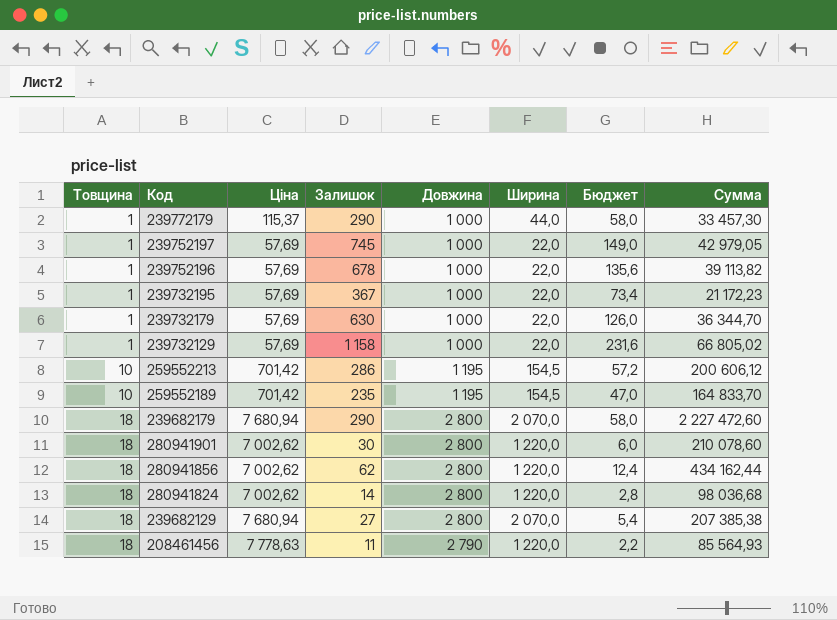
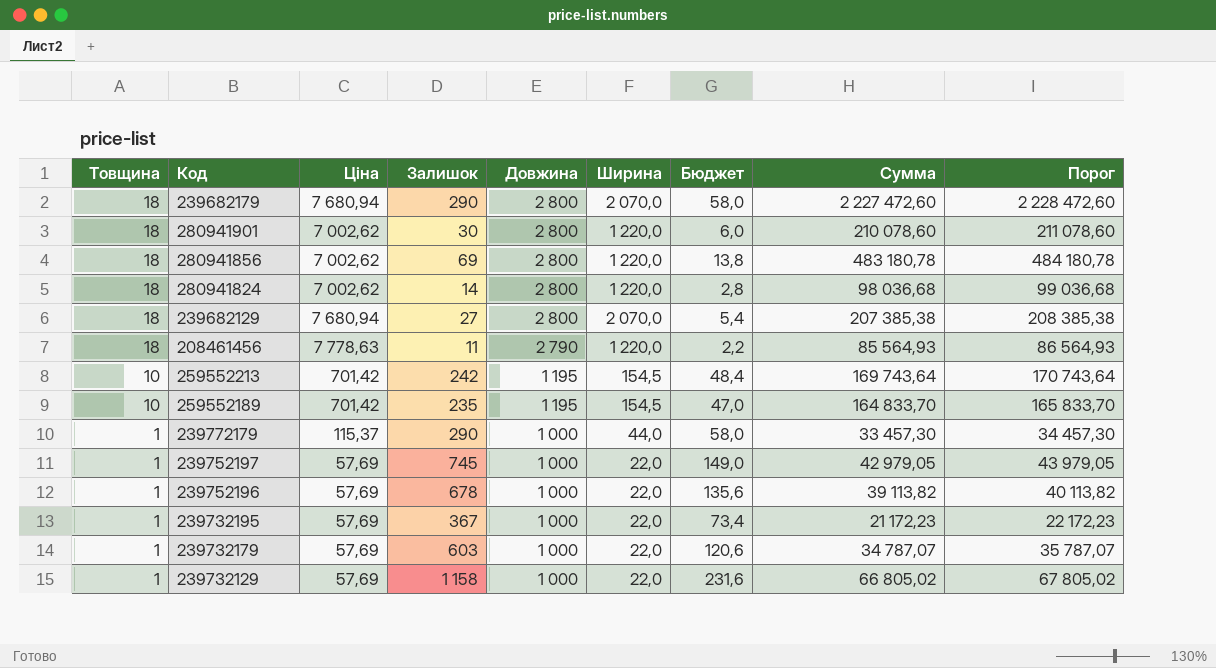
row order: Товщина ascending -> Товщина descending
column Порог | formula: none -> [Сумма] + 1000
280941856 | Залишок: 62 -> 69
280941856 | Бюджет: 12,4 -> 13,8
280941856 | Сумма: 434 162,44 -> 483 180,78
259552213 | Залишок: 286 -> 242
259552213 | Бюджет: 57,2 -> 48,4
259552213 | Сумма: 200 606,12 -> 169 743,64
239732179 | Залишок: 630 -> 603
239732179 | Бюджет: 126,0 -> 120,6
239732179 | Сумма: 36 344,70 -> 34 787,07

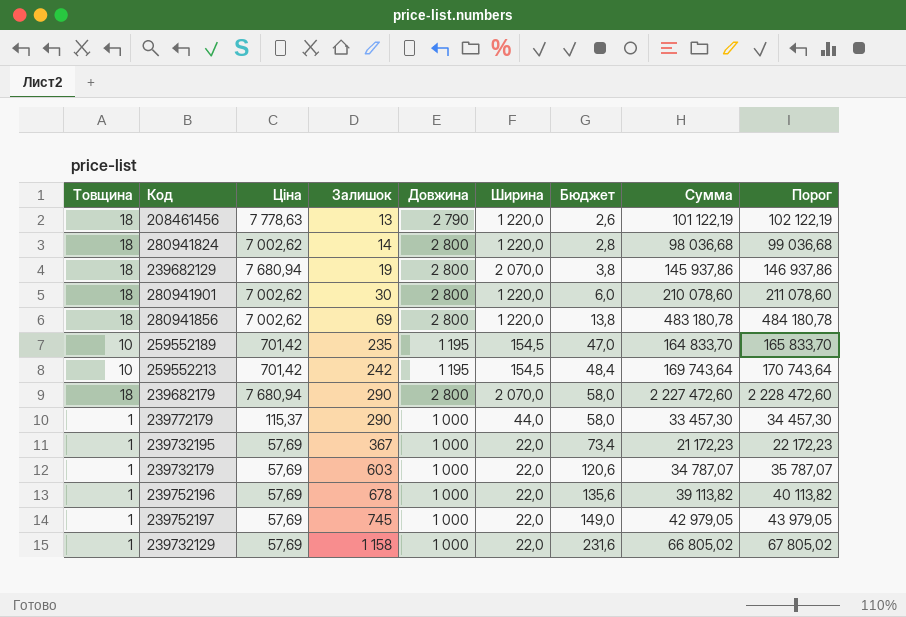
row order: Товщина descending -> Залишок ascending
208461456 | Залишок: 11 -> 13
208461456 | Бюджет: 2,2 -> 2,6
208461456 | Сумма: 85 564,93 -> 101 122,19
208461456 | Порог: 86 564,93 -> 102 122,19
239682129 | Залишок: 27 -> 19
239682129 | Бюджет: 5,4 -> 3,8
239682129 | Сумма: 207 385,38 -> 145 937,86
239682129 | Порог: 208 385,38 -> 146 937,86

